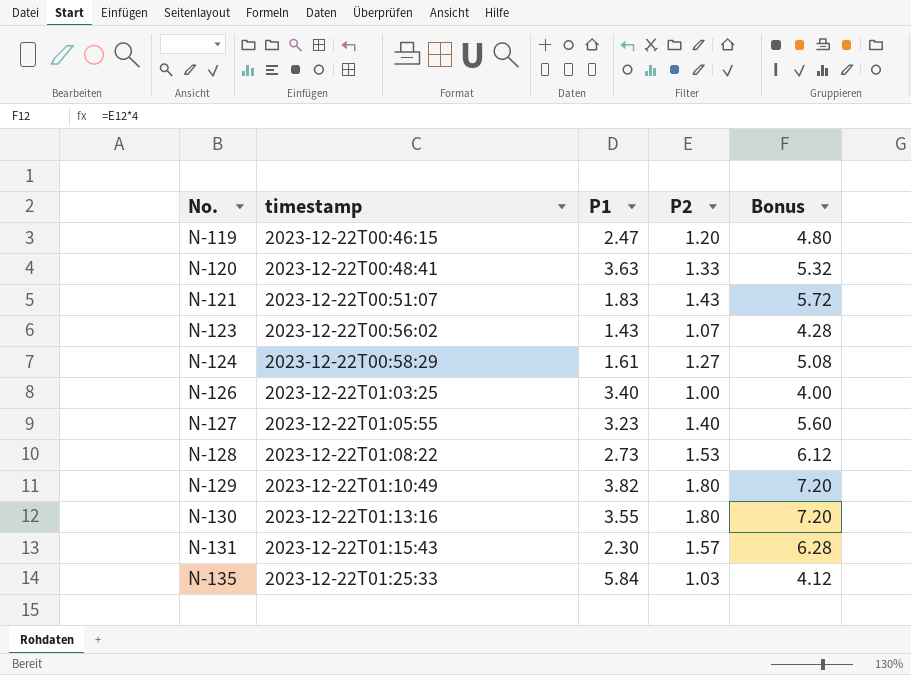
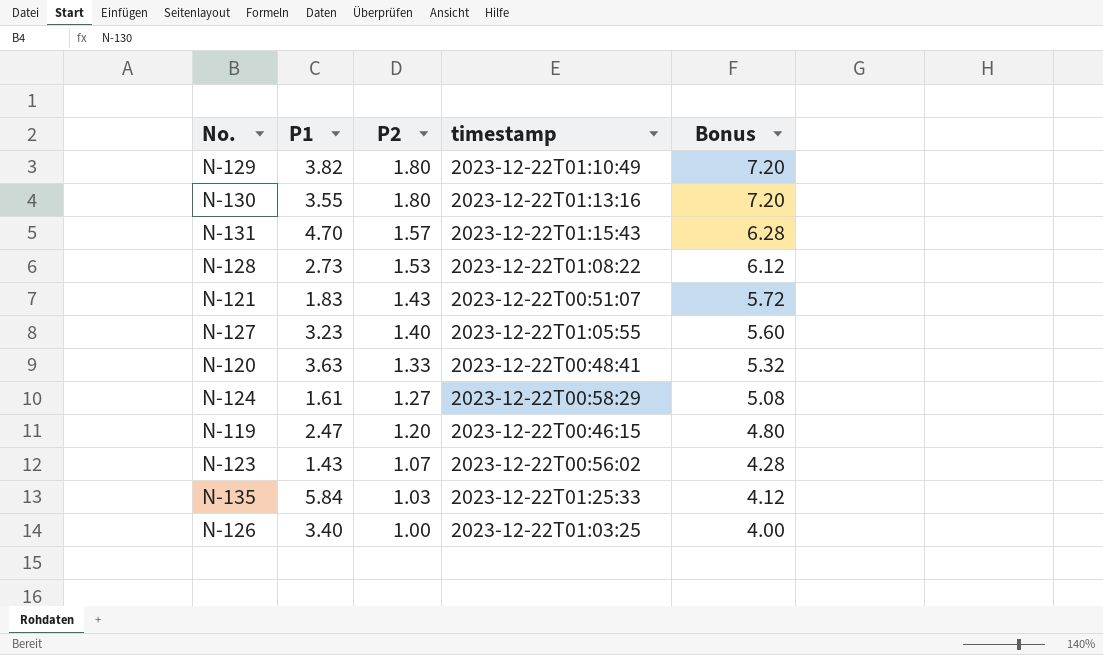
row order: No. ascending -> P2 descending
column timestamp | position: 2 -> 4
N-131 | P1: 2.30 -> 4.70

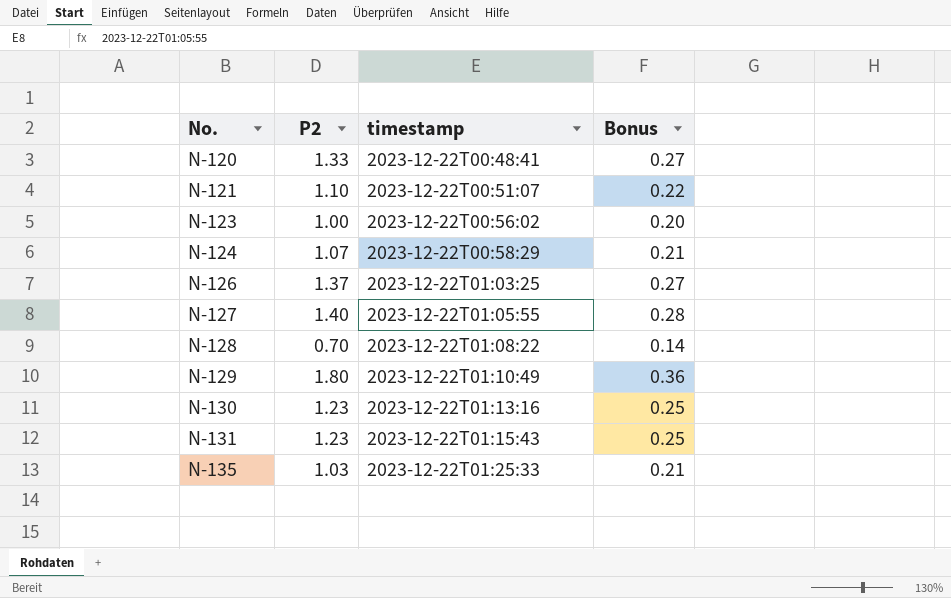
row order: P2 descending -> No. ascending
column P1 | position: 2 -> none
column Bonus | formula: [P2] * 4 -> [P2] * 0.2
row N-119: 2.47 | 1.20 | 2023-12-22T00:46:15 | 4.80 -> none
N-121 | P2: 1.43 -> 1.10
N-123 | P2: 1.07 -> 1.00
N-124 | P2: 1.27 -> 1.07
N-126 | P2: 1.00 -> 1.37
N-128 | P2: 1.53 -> 0.70
N-130 | P2: 1.80 -> 1.23
N-131 | P2: 1.57 -> 1.23

